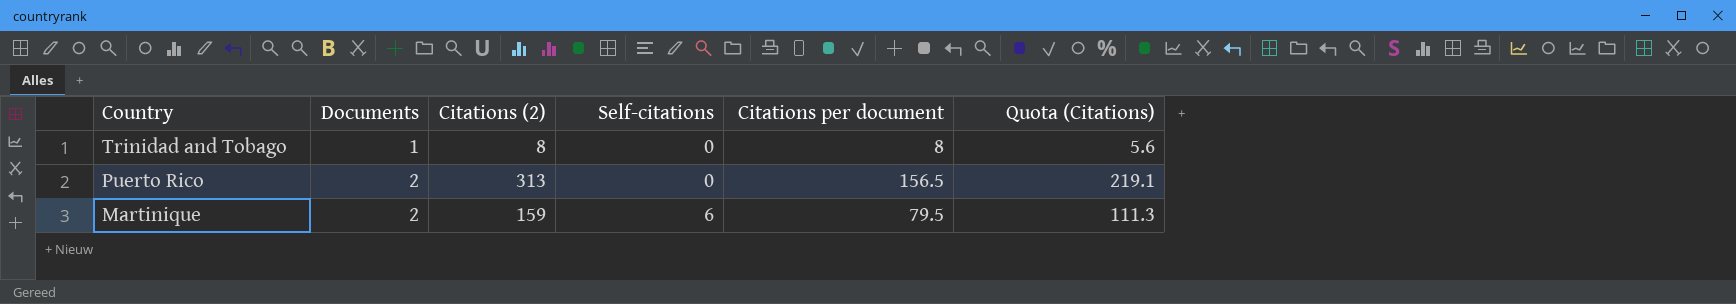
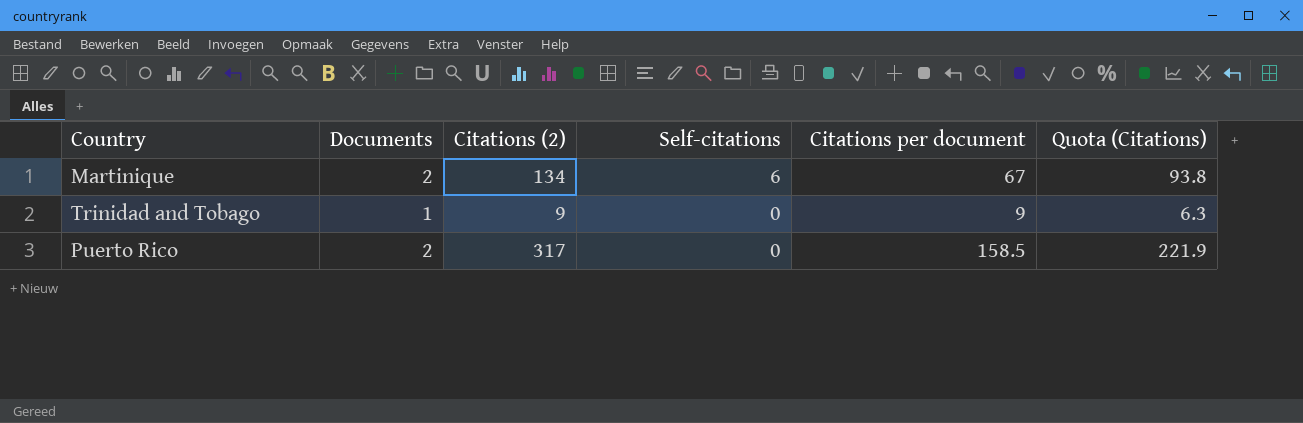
row order: Country descending -> Self-citations descending
Martinique | Citations (2): 159 -> 134
Martinique | Citations per document: 79.5 -> 67
Martinique | Quota (Citations): 111.3 -> 93.8
Trinidad and Tobago | Citations (2): 8 -> 9
Trinidad and Tobago | Citations per document: 8 -> 9
Trinidad and Tobago | Quota (Citations): 5.6 -> 6.3
Puerto Rico | Citations (2): 313 -> 317
Puerto Rico | Citations per document: 156.5 -> 158.5
Puerto Rico | Quota (Citations): 219.1 -> 221.9

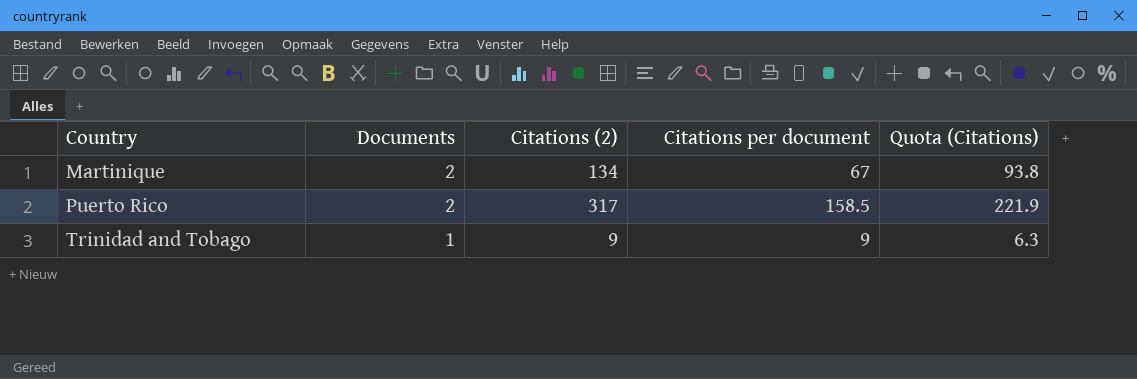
row order: Self-citations descending -> Country ascending
column Self-citations | position: 4 -> none

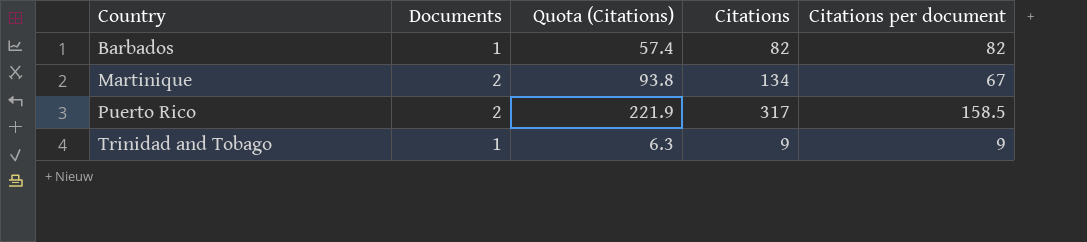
column Quota (Citations) | position: 5 -> 3
column name: Citations (2) -> Citations
row Barbados: none -> 1 | 57.4 | 82 | 82

